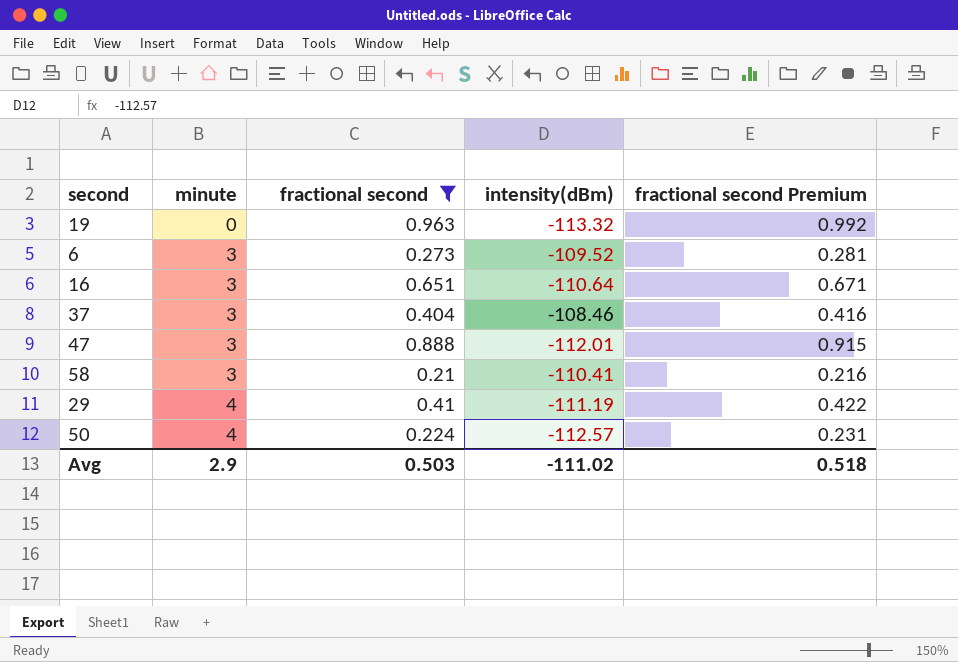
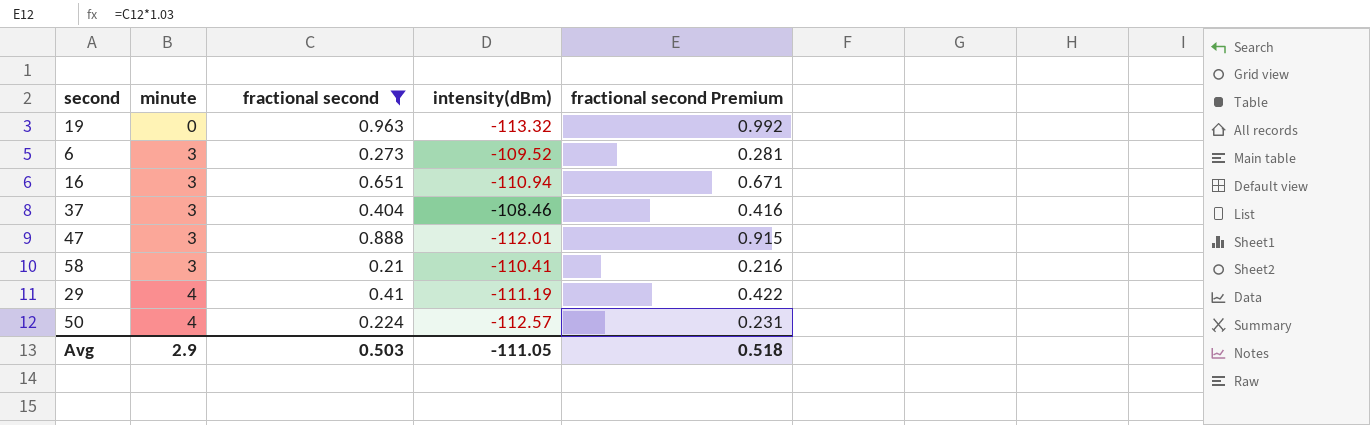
16 | intensity(dBm): -110.64 -> -110.94
Avg | intensity(dBm): -111.02 -> -111.05

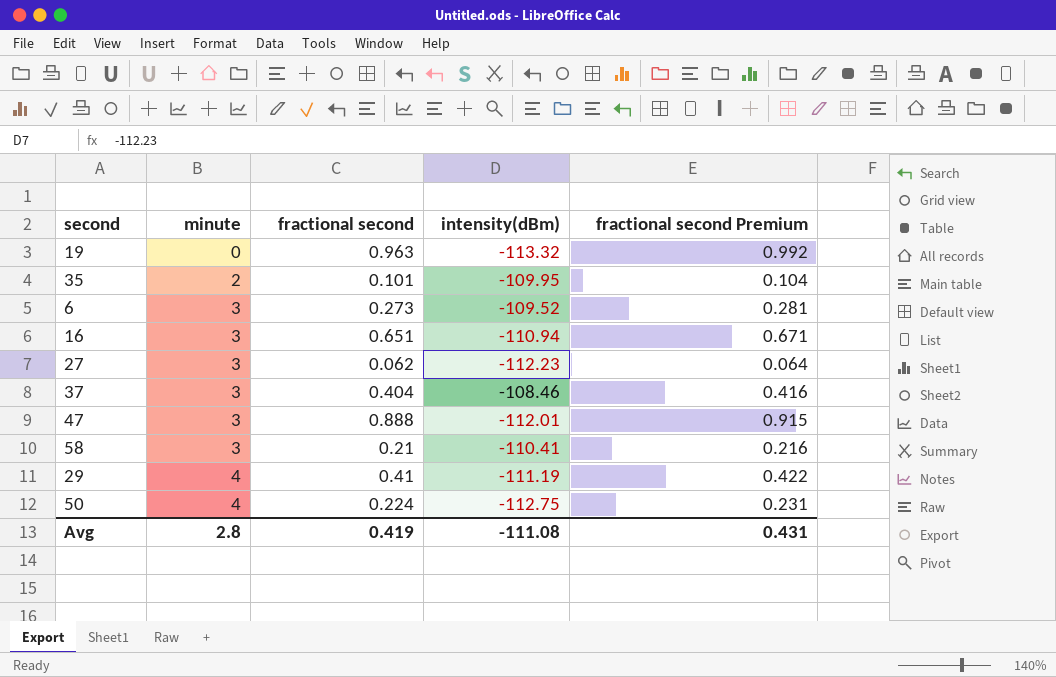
filter: fractional second >= 0.21 -> none
50 | intensity(dBm): -112.57 -> -112.75
Avg | minute: 2.9 -> 2.8
Avg | fractional second: 0.503 -> 0.419
Avg | intensity(dBm): -111.05 -> -111.08
Avg | fractional second Premium: 0.518 -> 0.431

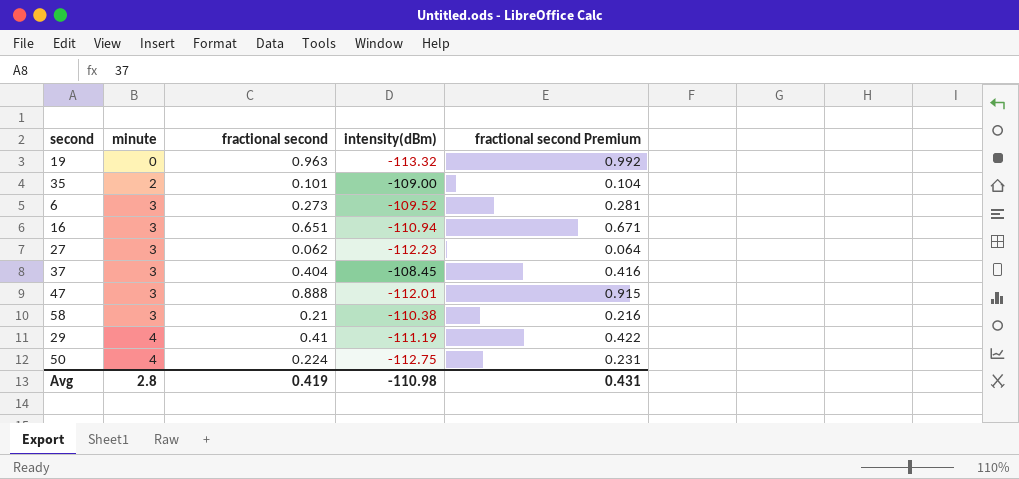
35 | intensity(dBm): -109.95 -> -109.00
37 | intensity(dBm): -108.46 -> -108.45
58 | intensity(dBm): -110.41 -> -110.38
Avg | intensity(dBm): -111.08 -> -110.98

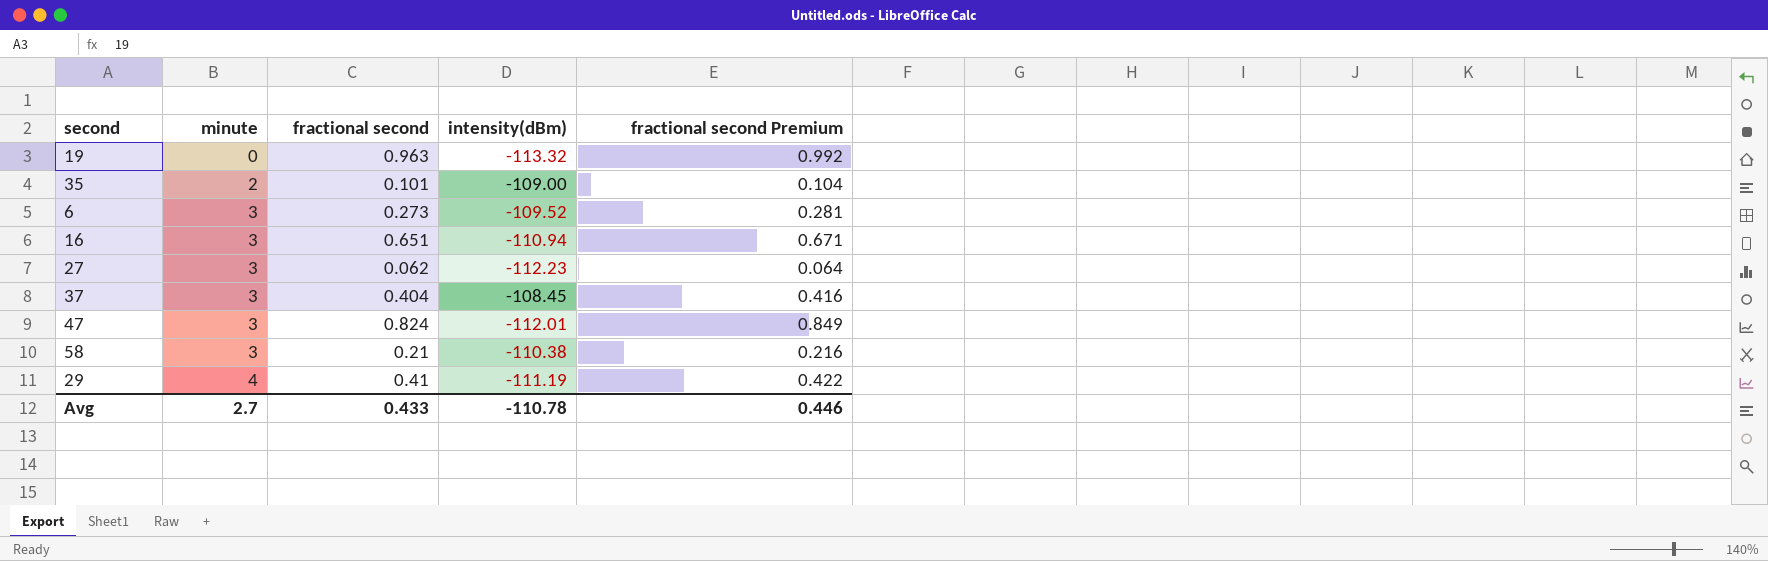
row 50: 4 | 0.224 | -112.75 | 0.231 -> none
47 | fractional second: 0.888 -> 0.824
47 | fractional second Premium: 0.915 -> 0.849
Avg | minute: 2.8 -> 2.7
Avg | fractional second: 0.419 -> 0.433
Avg | intensity(dBm): -110.98 -> -110.78
Avg | fractional second Premium: 0.431 -> 0.446

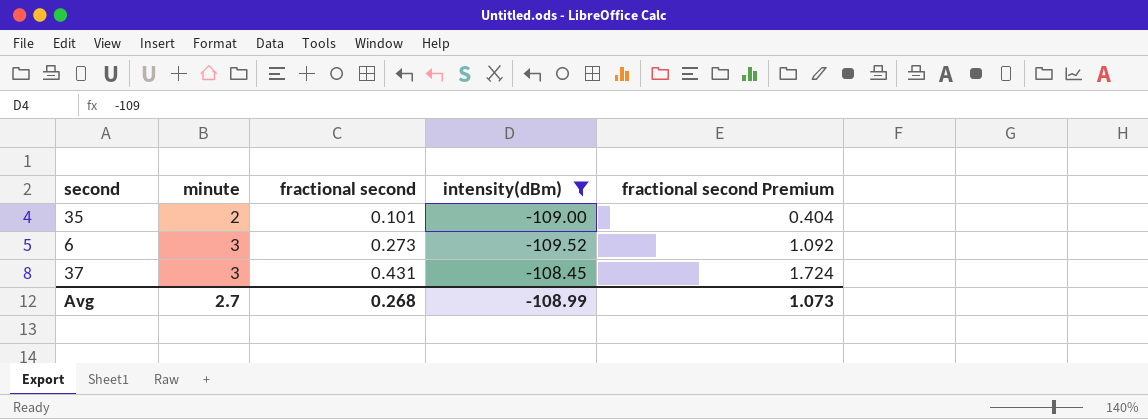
filter: none -> intensity(dBm) >= -109.52
column fractional second Premium | formula: [fractional second] * 1.03 -> [fractional second] * 4
37 | fractional second: 0.404 -> 0.431
Avg | fractional second: 0.433 -> 0.268
Avg | intensity(dBm): -110.78 -> -108.99
Avg | fractional second Premium: 0.446 -> 1.073

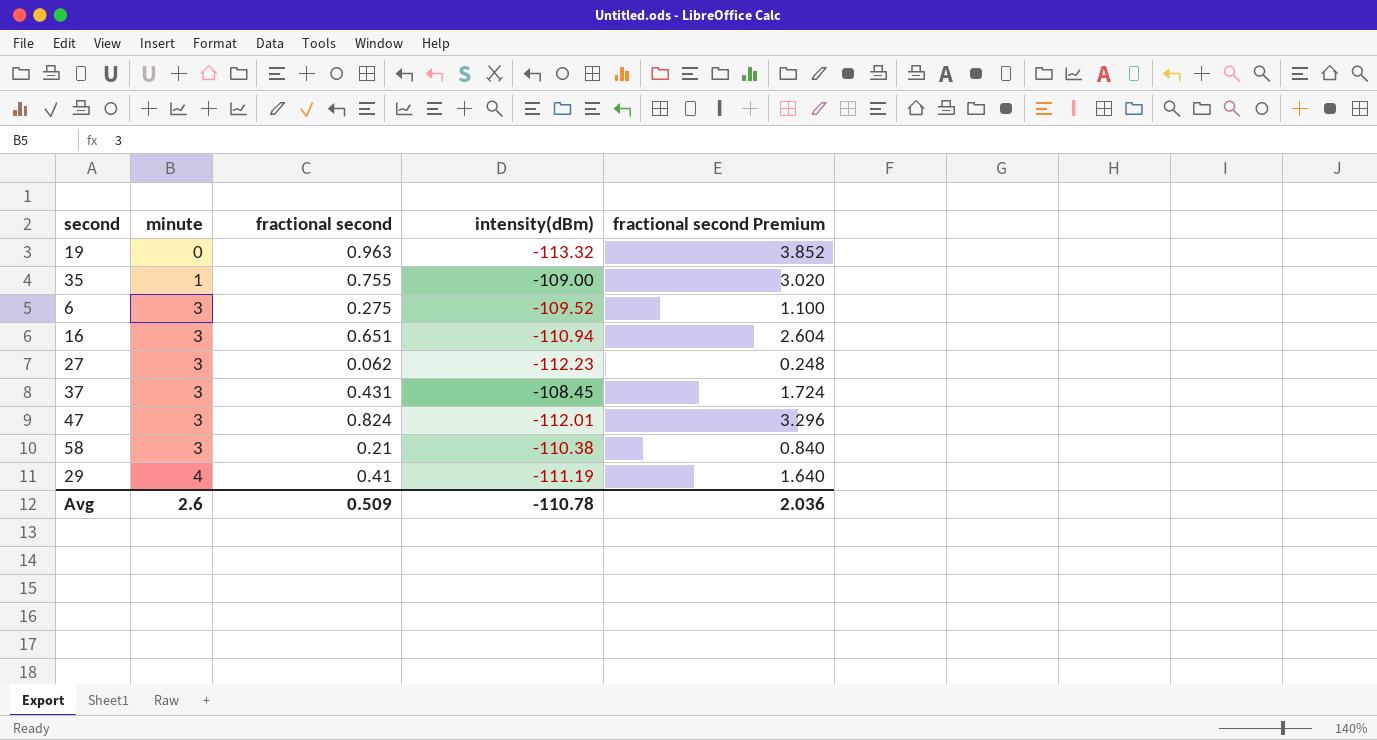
filter: intensity(dBm) >= -109.52 -> none
35 | minute: 2 -> 1
35 | fractional second: 0.101 -> 0.755
35 | fractional second Premium: 0.404 -> 3.020
6 | fractional second: 0.273 -> 0.275
6 | fractional second Premium: 1.092 -> 1.100
Avg | minute: 2.7 -> 2.6
Avg | fractional second: 0.268 -> 0.509
Avg | intensity(dBm): -108.99 -> -110.78
Avg | fractional second Premium: 1.073 -> 2.036

